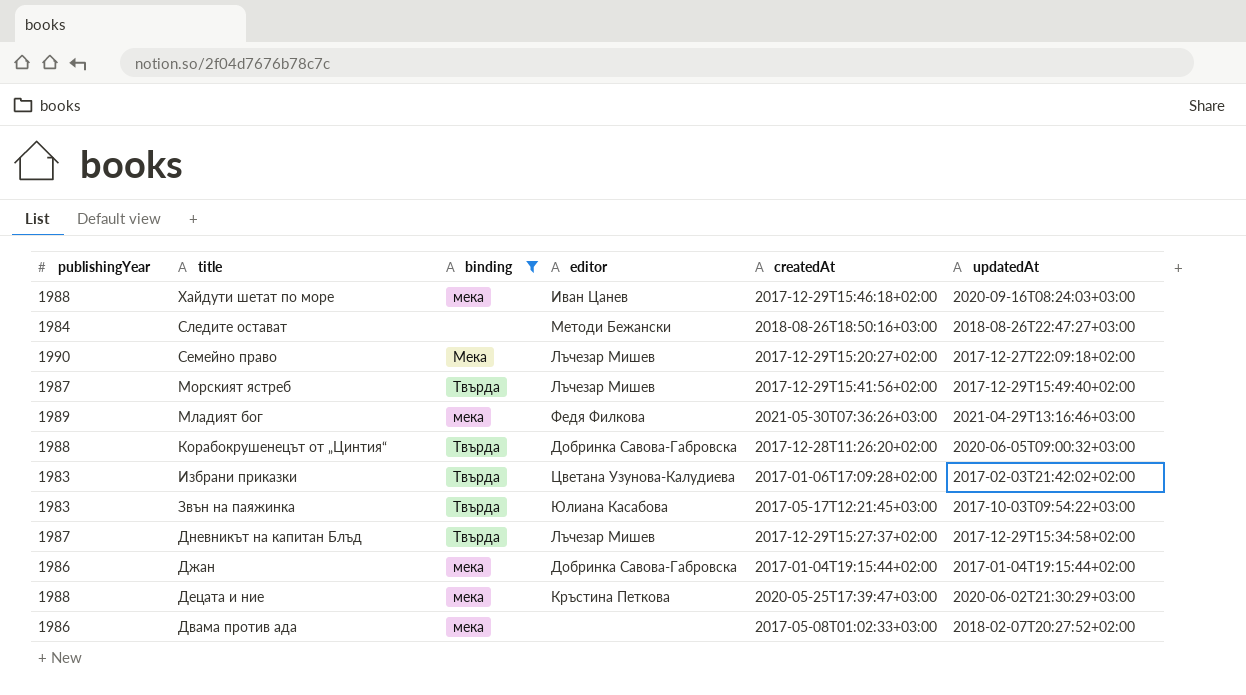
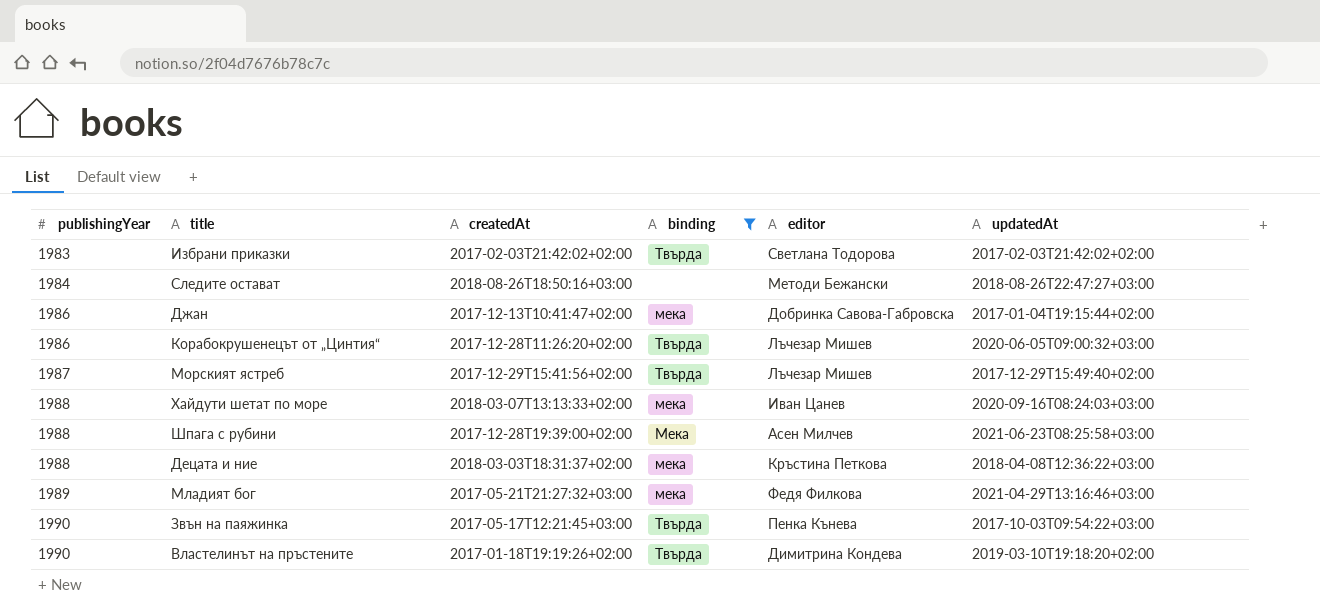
row order: title descending -> publishingYear ascending
column createdAt | position: 5 -> 3
row Семейно право: 1990 | Мека | Лъчезар Мишев | 2017-12-29T15:20:27+02:00 | 2017-12-27T22:09:18+02:00 -> none
row Дневникът на капитан Блъд: 1987 | Твърда | Лъчезар Мишев | 2017-12-29T15:27:37+02:00 | 2017-12-29T15:34:58+02:00 -> none
row Двама против ада: 1986 | мека | none | 2017-05-08T01:02:33+03:00 | 2018-02-07T20:27:52+02:00 -> none
Избрани приказки | createdAt: 2017-01-06T17:09:28+02:00 -> 2017-02-03T21:42:02+02:00
Избрани приказки | editor: Цветана Узунова-Калудиева -> Светлана Тодорова
Джан | createdAt: 2017-01-04T19:15:44+02:00 -> 2017-12-13T10:41:47+02:00
Корабокрушенецът от „Цинтия“ | publishingYear: 1988 -> 1986
Корабокрушенецът от „Цинтия“ | editor: Добринка Савова-Габровска -> Лъчезар Мишев
Хайдути шетат по море | createdAt: 2017-12-29T15:46:18+02:00 -> 2018-03-07T13:13:33+02:00
row Шпага с рубини: none -> 1988 | 2017-12-28T19:39:00+02:00 | Мека | Асен Милчев | 2021-06-23T08:25:58+03:00
Децата и ние | createdAt: 2020-05-25T17:39:47+03:00 -> 2018-03-03T18:31:37+02:00
Децата и ние | updatedAt: 2020-06-02T21:30:29+03:00 -> 2018-04-08T12:36:22+03:00
Младият бог | createdAt: 2021-05-30T07:36:26+03:00 -> 2017-05-21T21:27:32+03:00
Звън на паяжинка | publishingYear: 1983 -> 1990
Звън на паяжинка | editor: Юлиана Касабова -> Пенка Кънева
row Властелинът на пръстените: none -> 1990 | 2017-01-18T19:19:26+02:00 | Твърда | Димитрина Кондева | 2019-03-10T19:18:20+02:00

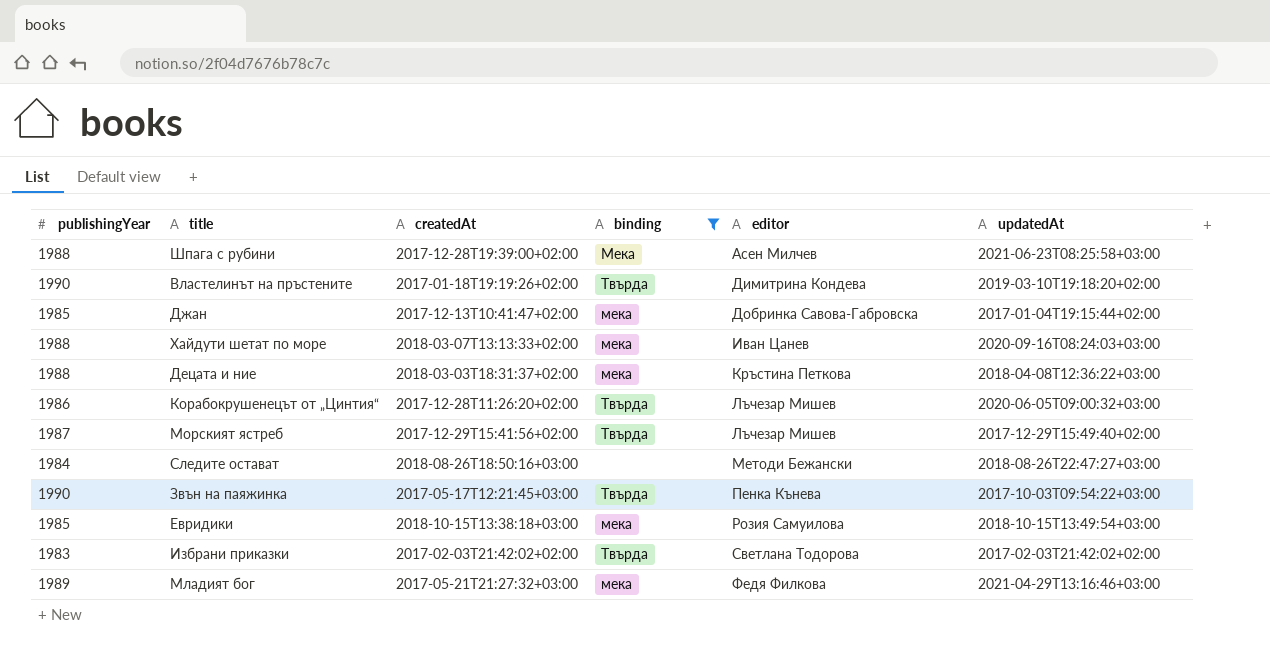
row order: publishingYear ascending -> editor ascending
Джан | publishingYear: 1986 -> 1985
row Евридики: none -> 1985 | 2018-10-15T13:38:18+03:00 | мека | Розия Самуилова | 2018-10-15T13:49:54+03:00

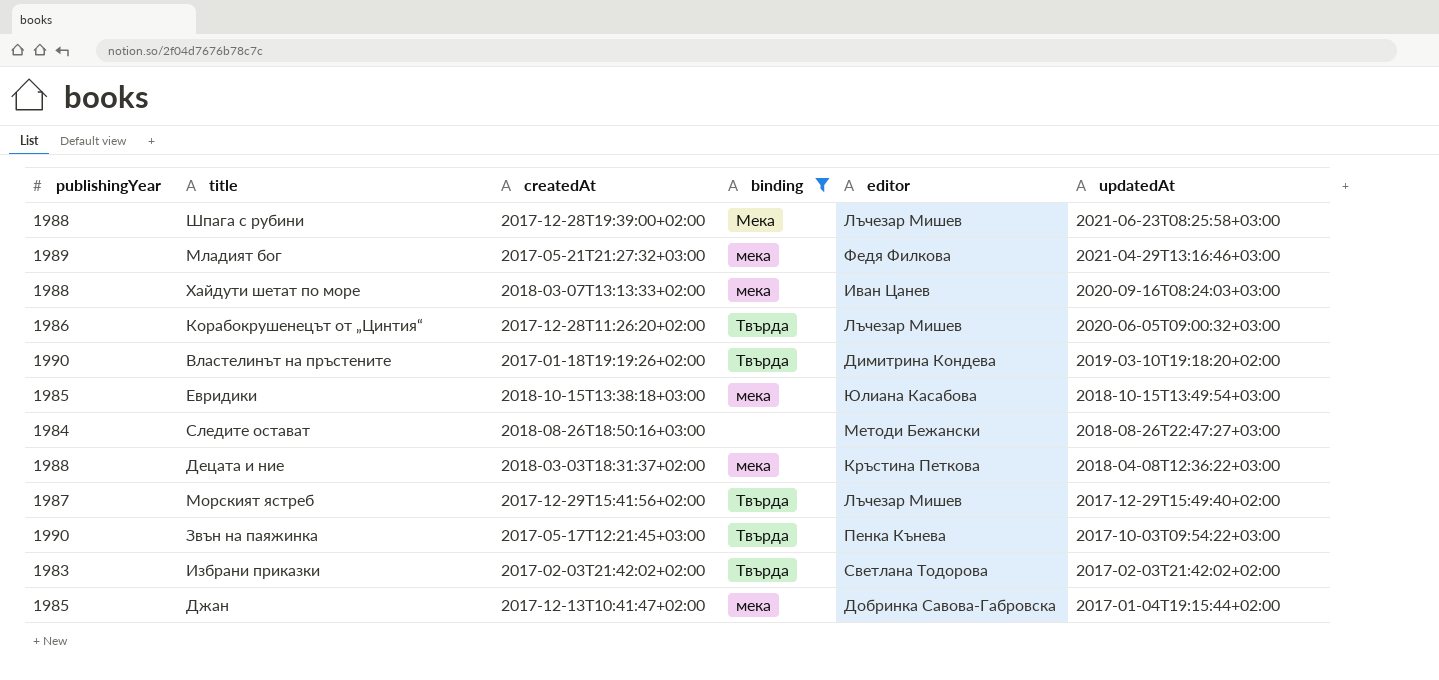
row order: editor ascending -> updatedAt descending
Шпага с рубини | editor: Асен Милчев -> Лъчезар Мишев
Евридики | editor: Розия Самуилова -> Юлиана Касабова

